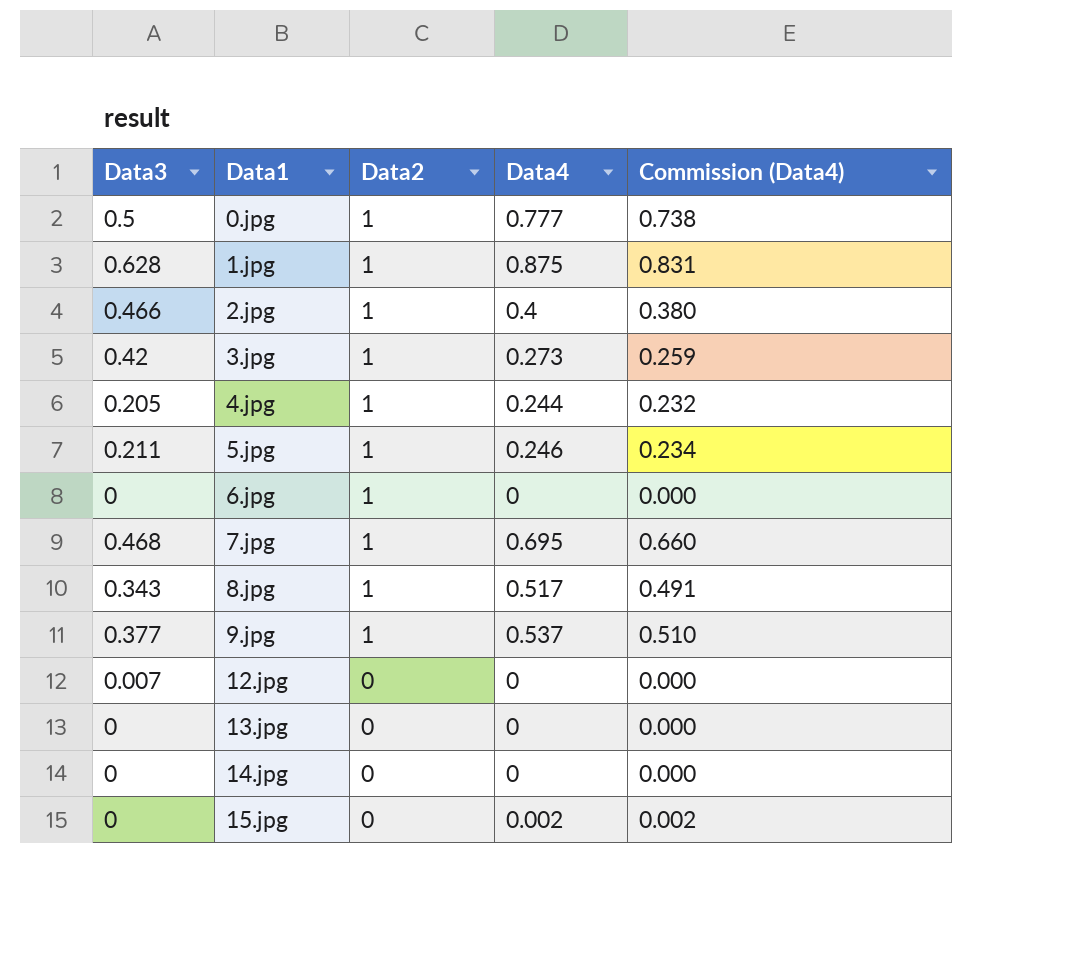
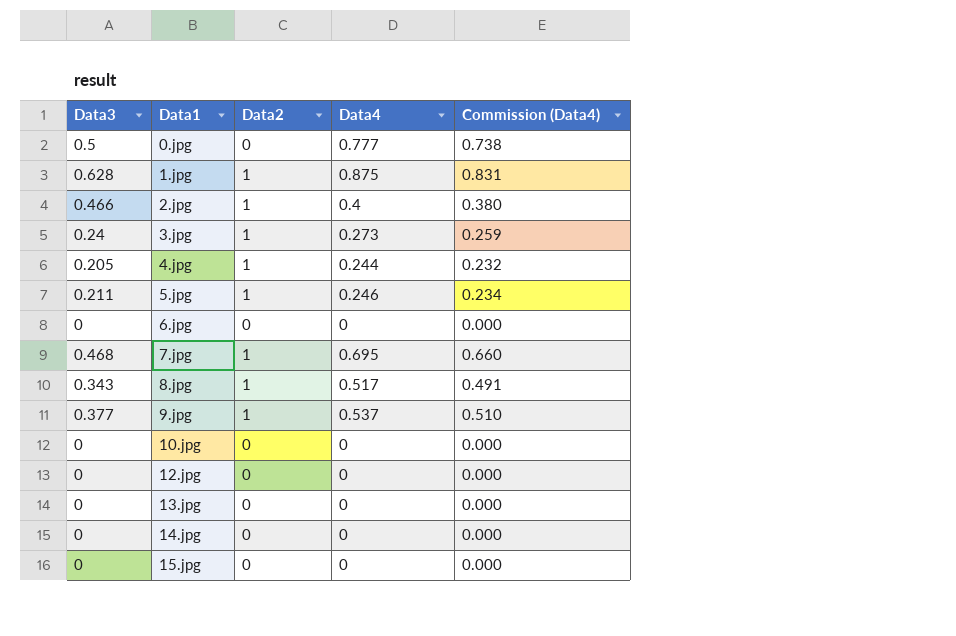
0.jpg | Data2: 1 -> 0
3.jpg | Data3: 0.42 -> 0.24
6.jpg | Data2: 1 -> 0
row 10.jpg: none -> 0 | 0 | 0 | 0.000
12.jpg | Data3: 0.007 -> 0
15.jpg | Data4: 0.002 -> 0
15.jpg | Commission (Data4): 0.002 -> 0.000

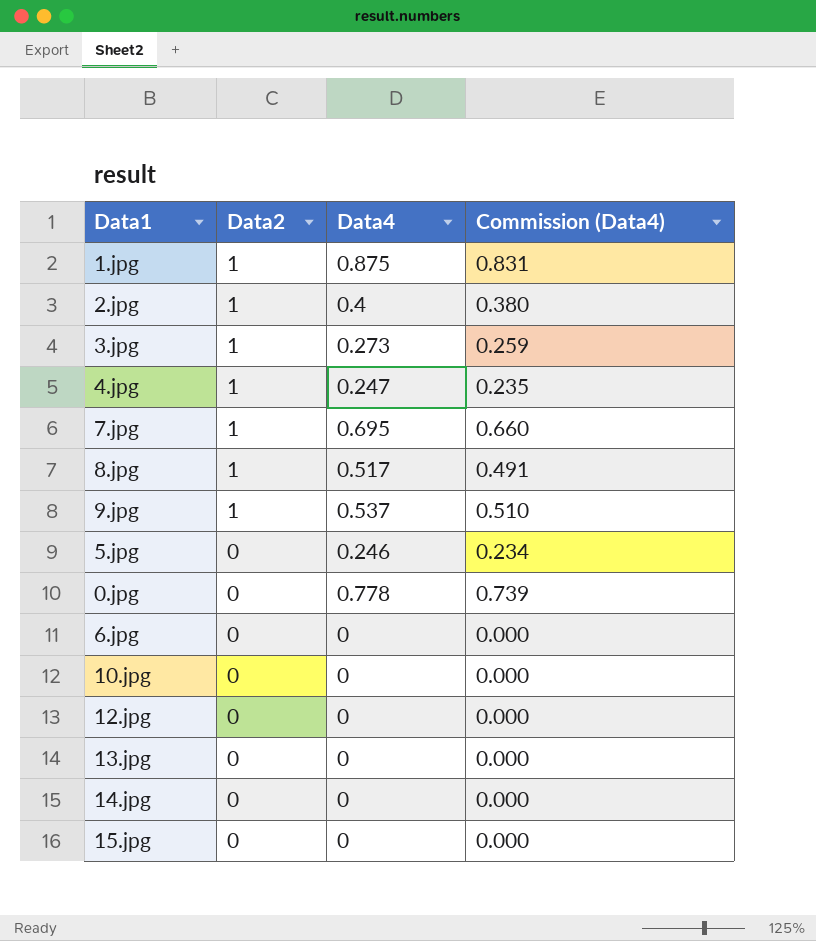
row order: Data1 ascending -> Data2 descending
column Data3 | position: 1 -> none
4.jpg | Data4: 0.244 -> 0.247
4.jpg | Commission (Data4): 0.232 -> 0.235
5.jpg | Data2: 1 -> 0
0.jpg | Data4: 0.777 -> 0.778
0.jpg | Commission (Data4): 0.738 -> 0.739

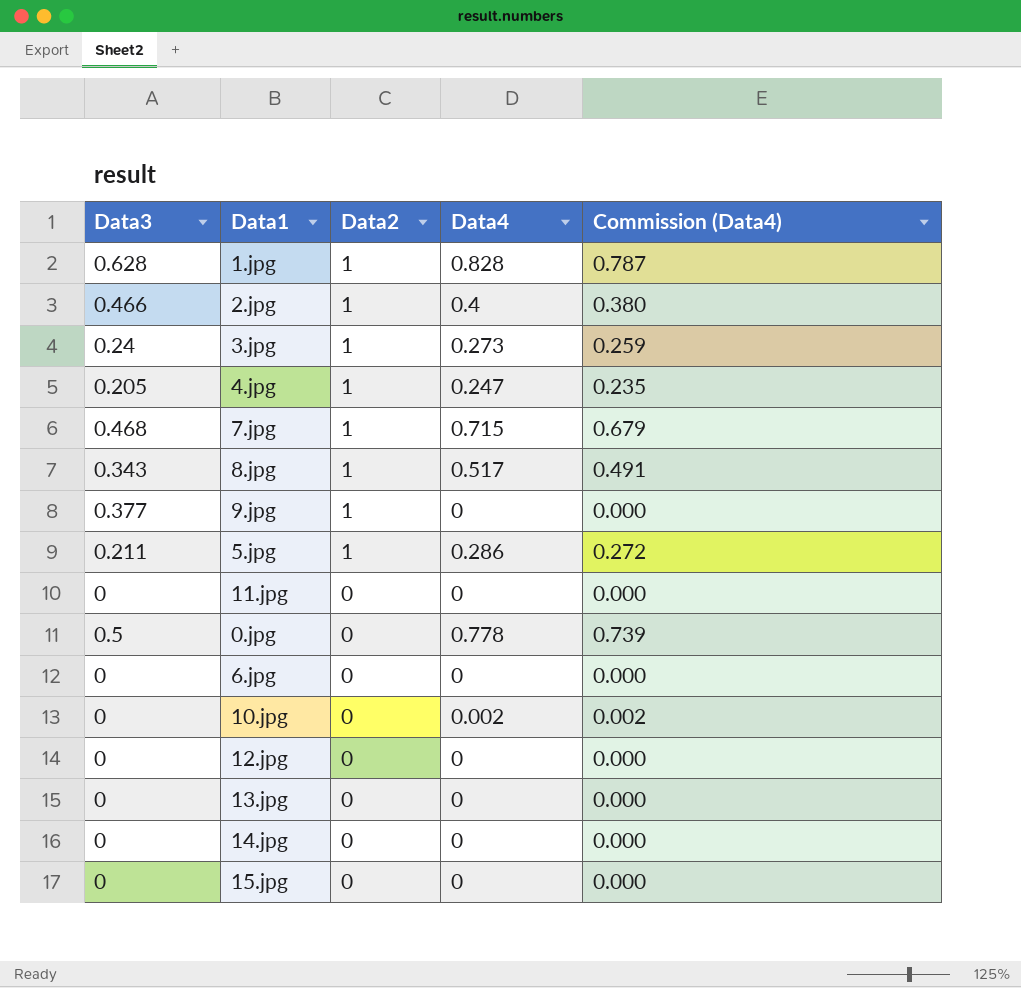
column Data3 | position: none -> 1
1.jpg | Data4: 0.875 -> 0.828
1.jpg | Commission (Data4): 0.831 -> 0.787
7.jpg | Data4: 0.695 -> 0.715
7.jpg | Commission (Data4): 0.660 -> 0.679
9.jpg | Data4: 0.537 -> 0
9.jpg | Commission (Data4): 0.510 -> 0.000
5.jpg | Data2: 0 -> 1
5.jpg | Data4: 0.246 -> 0.286
5.jpg | Commission (Data4): 0.234 -> 0.272
row 11.jpg: none -> 0 | 0 | 0 | 0.000
10.jpg | Data4: 0 -> 0.002
10.jpg | Commission (Data4): 0.000 -> 0.002

